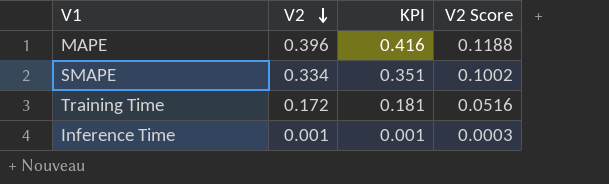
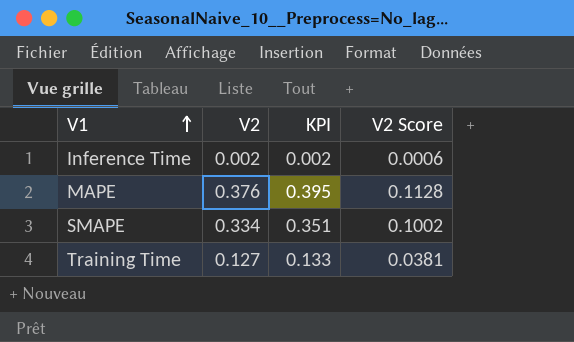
row order: V2 descending -> V1 ascending
Inference Time | V2: 0.001 -> 0.002
Inference Time | KPI: 0.001 -> 0.002
Inference Time | V2 Score: 0.0003 -> 0.0006
MAPE | V2: 0.396 -> 0.376
MAPE | KPI: 0.416 -> 0.395
MAPE | V2 Score: 0.1188 -> 0.1128
Training Time | V2: 0.172 -> 0.127
Training Time | KPI: 0.181 -> 0.133
Training Time | V2 Score: 0.0516 -> 0.0381

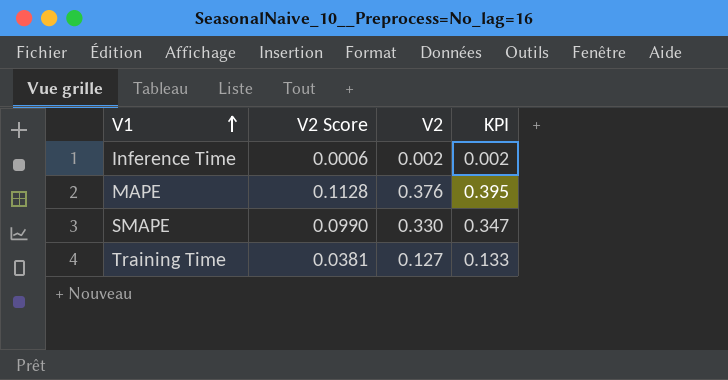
column V2 Score | position: 4 -> 2
SMAPE | V2 Score: 0.1002 -> 0.0990
SMAPE | V2: 0.334 -> 0.330
SMAPE | KPI: 0.351 -> 0.347

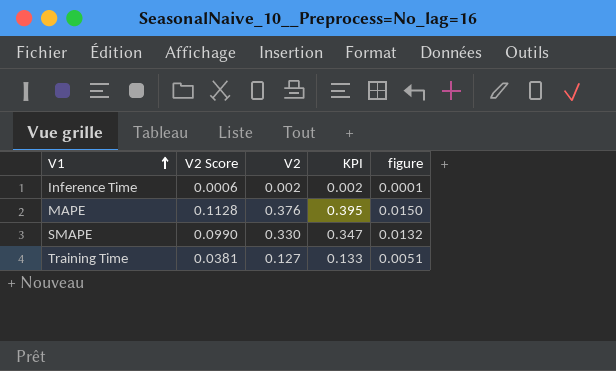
column figure | formula: none -> [V2] * 0.04

